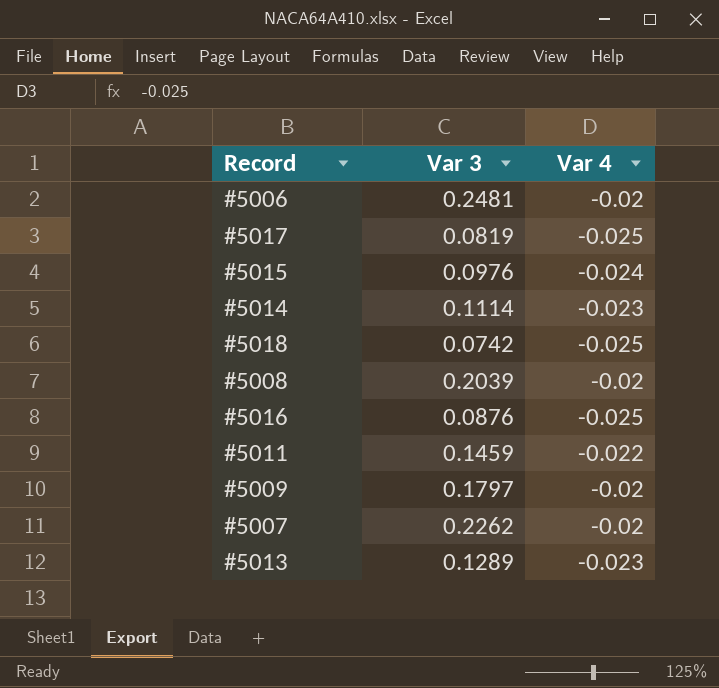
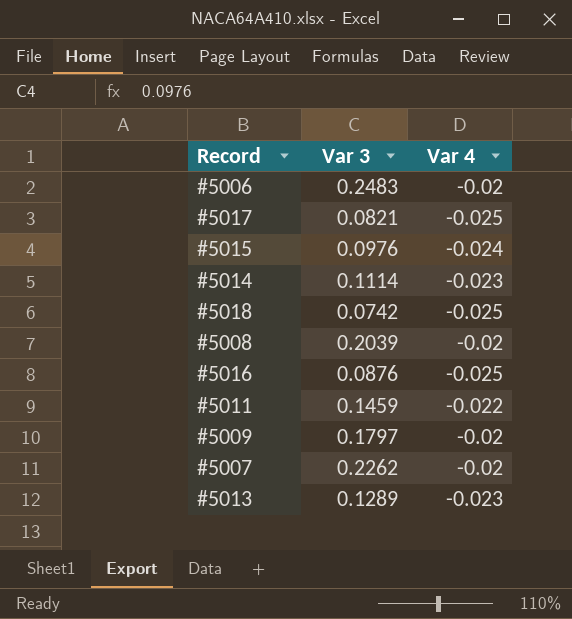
#5006 | Var 3: 0.2481 -> 0.2483
#5017 | Var 3: 0.0819 -> 0.0821

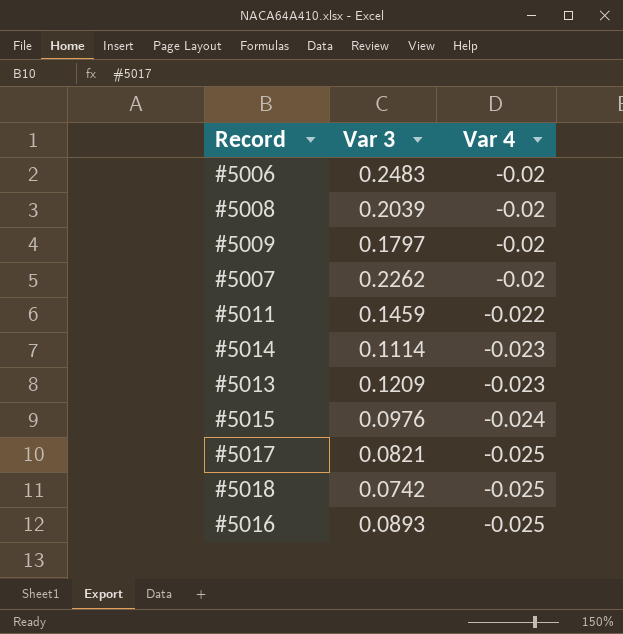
row order: none -> Var 4 descending
#5013 | Var 3: 0.1289 -> 0.1209
#5016 | Var 3: 0.0876 -> 0.0893

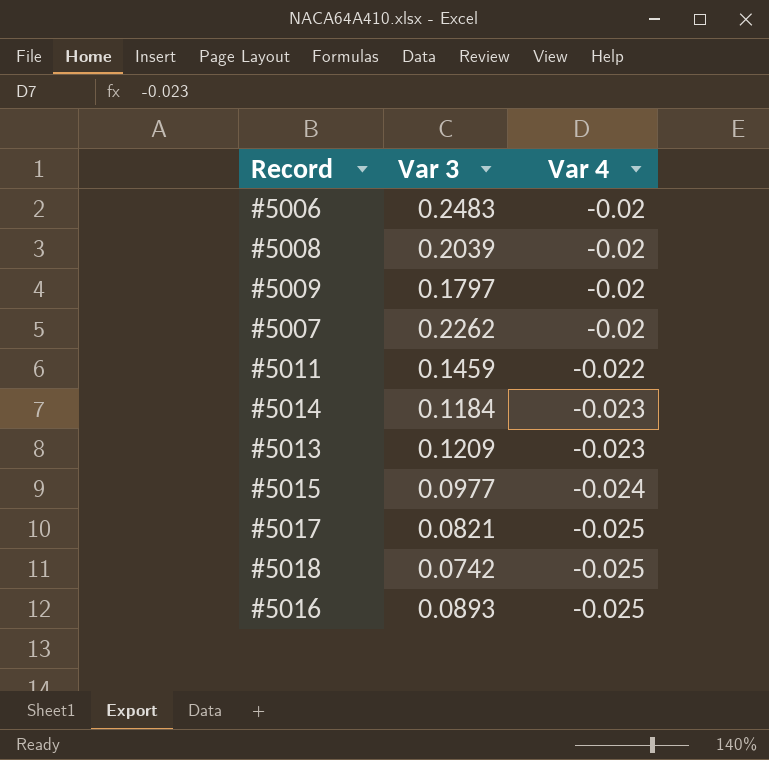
#5014 | Var 3: 0.1114 -> 0.1184
#5015 | Var 3: 0.0976 -> 0.0977

